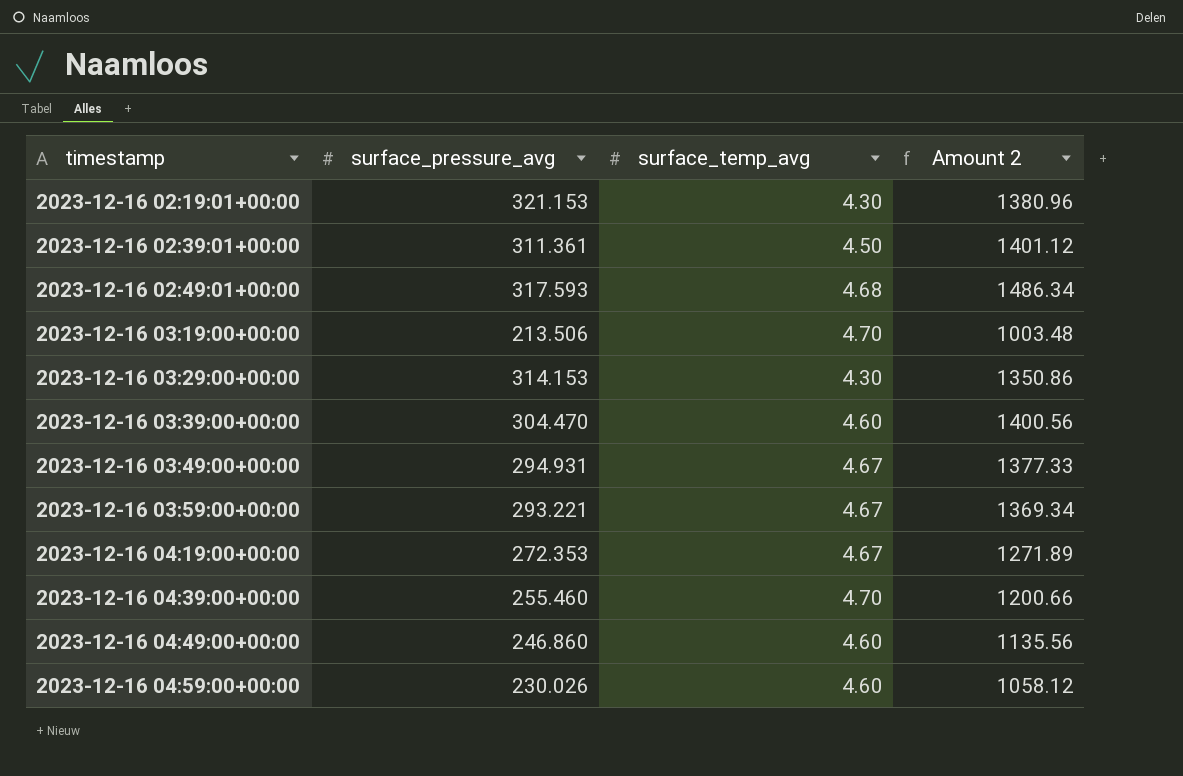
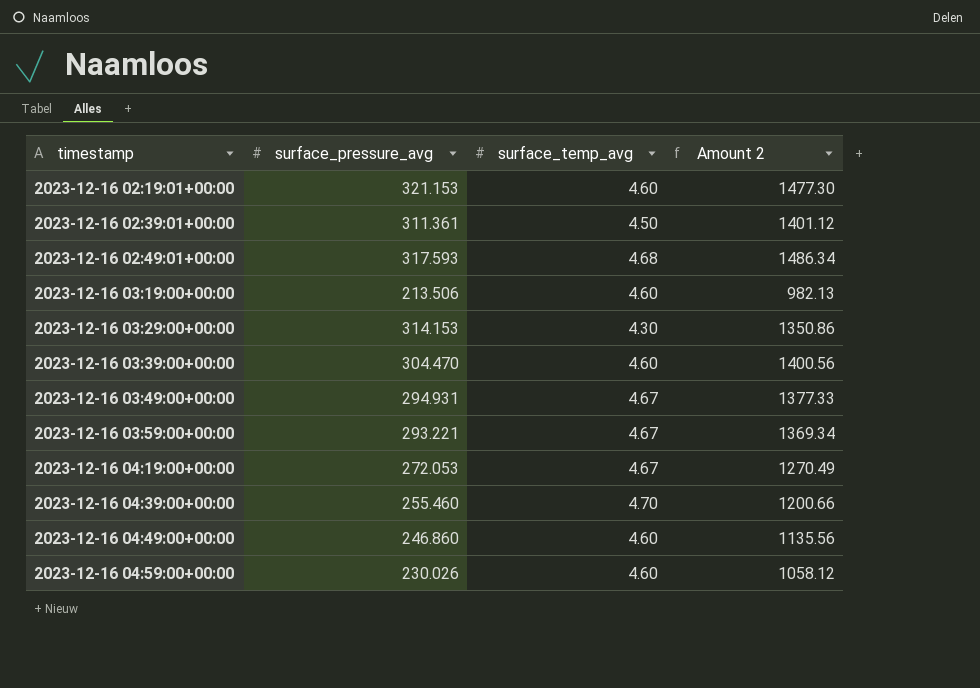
2023-12-16 02:19:01+00:00 | surface_temp_avg: 4.30 -> 4.60
2023-12-16 02:19:01+00:00 | Amount 2: 1380.96 -> 1477.30
2023-12-16 03:19:00+00:00 | surface_temp_avg: 4.70 -> 4.60
2023-12-16 03:19:00+00:00 | Amount 2: 1003.48 -> 982.13
2023-12-16 04:19:00+00:00 | surface_pressure_avg: 272.353 -> 272.053
2023-12-16 04:19:00+00:00 | Amount 2: 1271.89 -> 1270.49

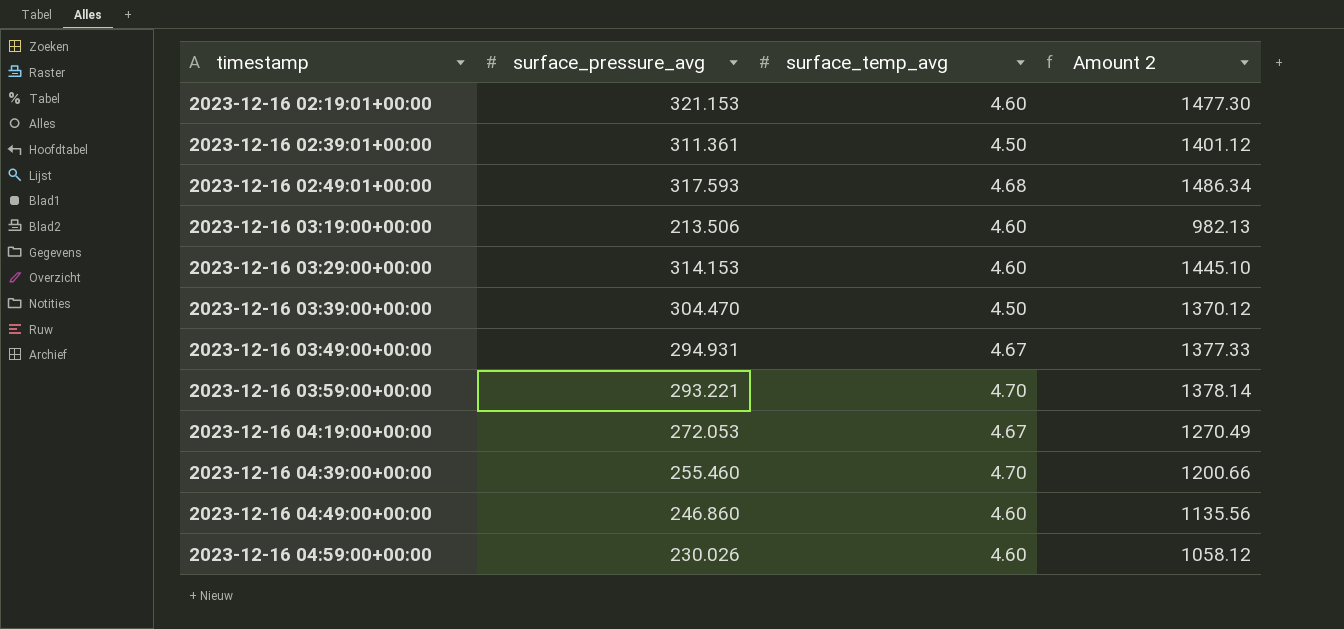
2023-12-16 03:29:00+00:00 | surface_temp_avg: 4.30 -> 4.60
2023-12-16 03:29:00+00:00 | Amount 2: 1350.86 -> 1445.10
2023-12-16 03:39:00+00:00 | surface_temp_avg: 4.60 -> 4.50
2023-12-16 03:39:00+00:00 | Amount 2: 1400.56 -> 1370.12
2023-12-16 03:59:00+00:00 | surface_temp_avg: 4.67 -> 4.70
2023-12-16 03:59:00+00:00 | Amount 2: 1369.34 -> 1378.14

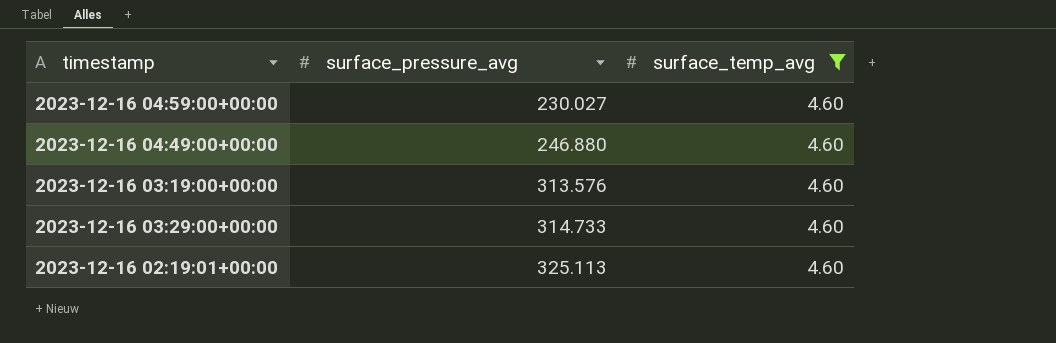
filter: none -> surface_temp_avg = 4.60
row order: timestamp ascending -> surface_pressure_avg ascending
column Amount 2 | formula: [surface_pressure_avg] * [surface_temp_avg] -> none
2023-12-16 04:59:00+00:00 | surface_pressure_avg: 230.026 -> 230.027
2023-12-16 04:49:00+00:00 | surface_pressure_avg: 246.860 -> 246.880
2023-12-16 03:19:00+00:00 | surface_pressure_avg: 213.506 -> 313.576
2023-12-16 03:29:00+00:00 | surface_pressure_avg: 314.153 -> 314.733
2023-12-16 02:19:01+00:00 | surface_pressure_avg: 321.153 -> 325.113

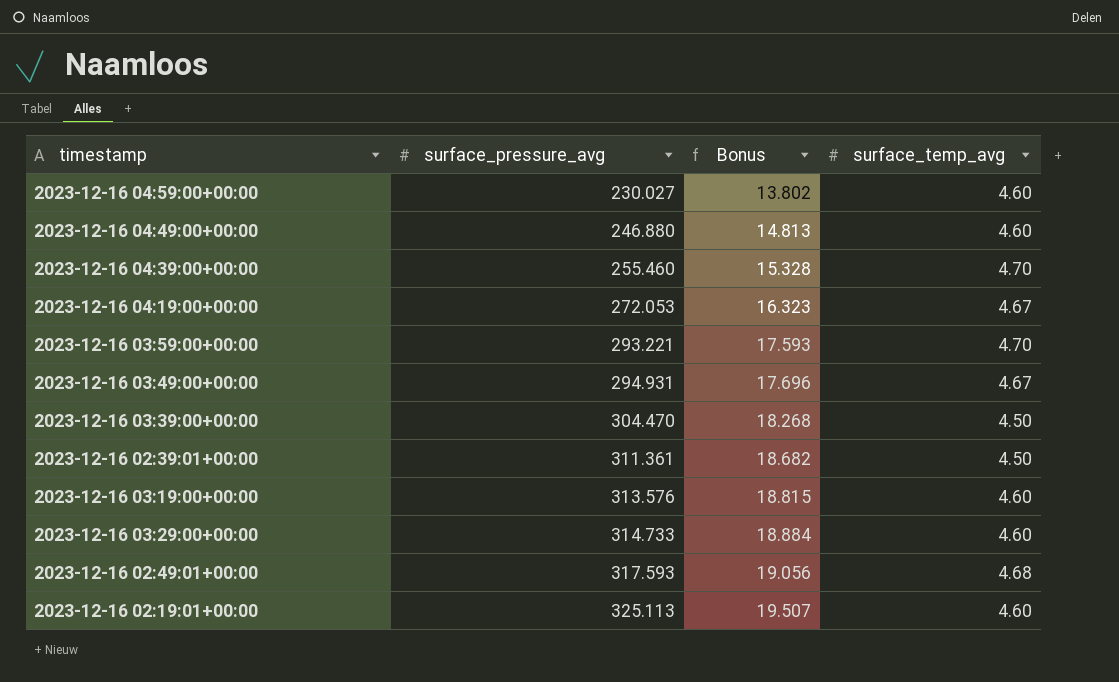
filter: surface_temp_avg = 4.60 -> none
column Bonus | formula: none -> [surface_pressure_avg] * 0.06

